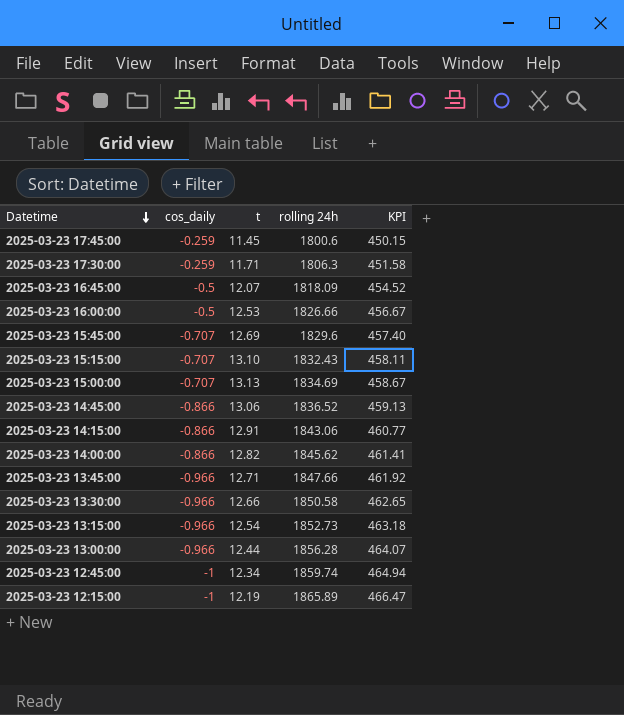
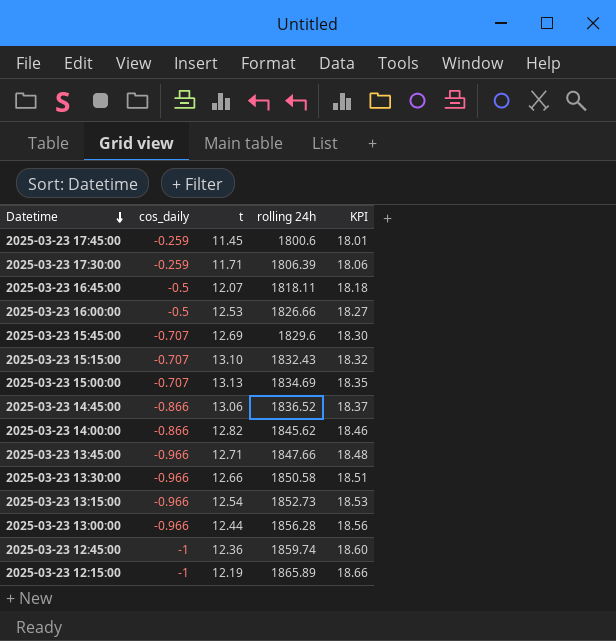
column KPI | formula: [rolling 24h] * 0.25 -> [rolling 24h] * 0.01
row 2025-03-23 14:15:00: -0.866 | 12.91 | 1843.06 | 460.77 -> none
2025-03-23 17:30:00 | rolling 24h: 1806.3 -> 1806.39
2025-03-23 16:45:00 | rolling 24h: 1818.09 -> 1818.11
2025-03-23 12:45:00 | t: 12.34 -> 12.36

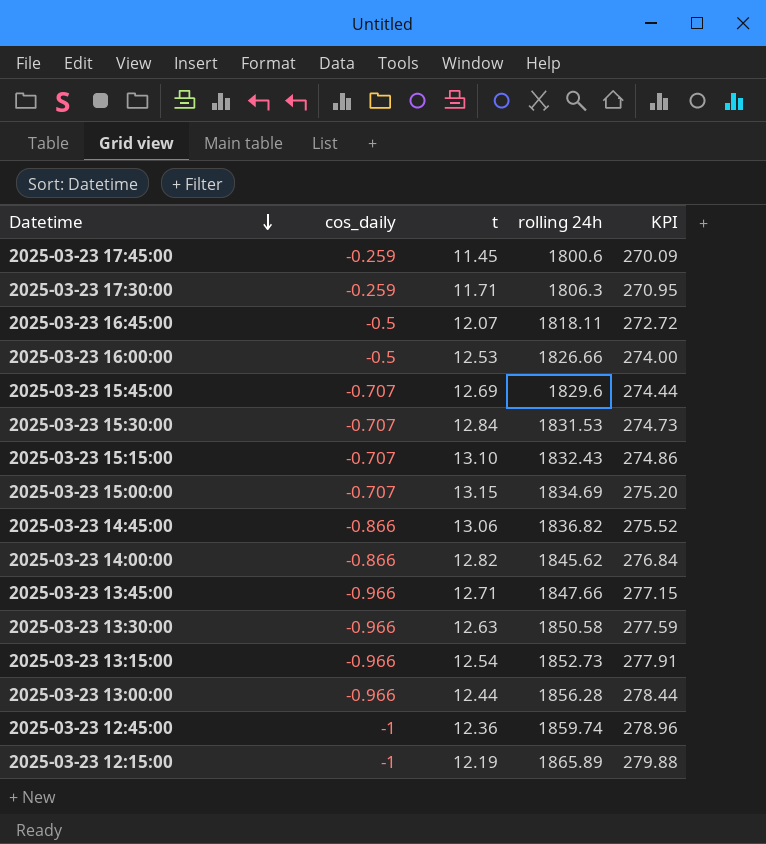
column KPI | formula: [rolling 24h] * 0.01 -> [rolling 24h] * 0.15
2025-03-23 17:30:00 | rolling 24h: 1806.39 -> 1806.3
row 2025-03-23 15:30:00: none -> -0.707 | 12.84 | 1831.53 | 274.73
2025-03-23 15:00:00 | t: 13.13 -> 13.15
2025-03-23 14:45:00 | rolling 24h: 1836.52 -> 1836.82
2025-03-23 13:30:00 | t: 12.66 -> 12.63

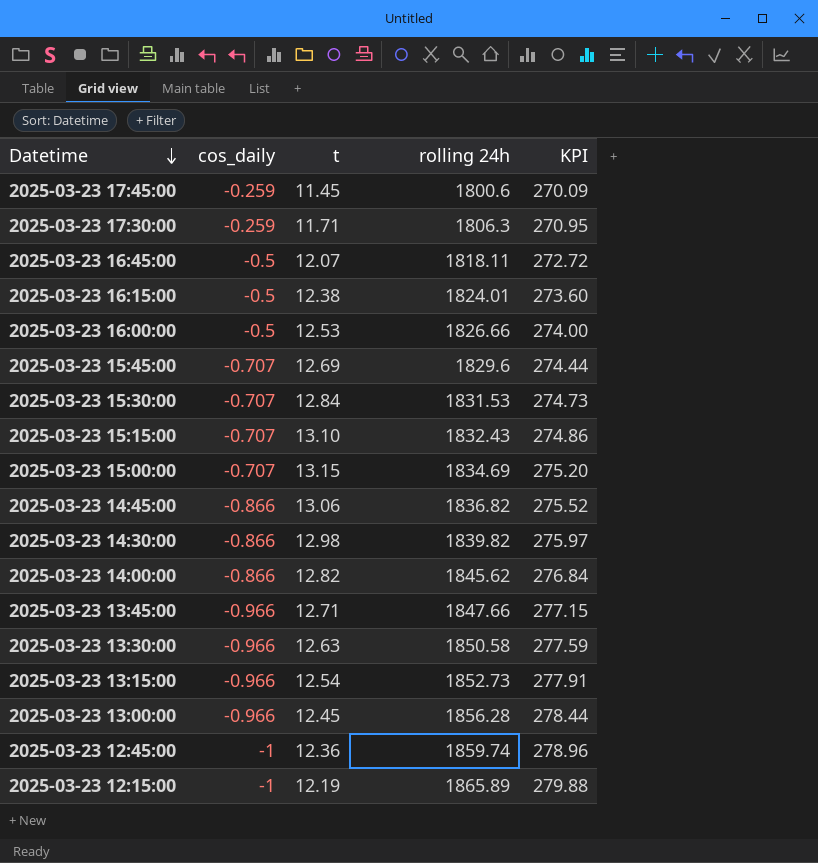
row 2025-03-23 16:15:00: none -> -0.5 | 12.38 | 1824.01 | 273.60
row 2025-03-23 14:30:00: none -> -0.866 | 12.98 | 1839.82 | 275.97
2025-03-23 13:00:00 | t: 12.44 -> 12.45

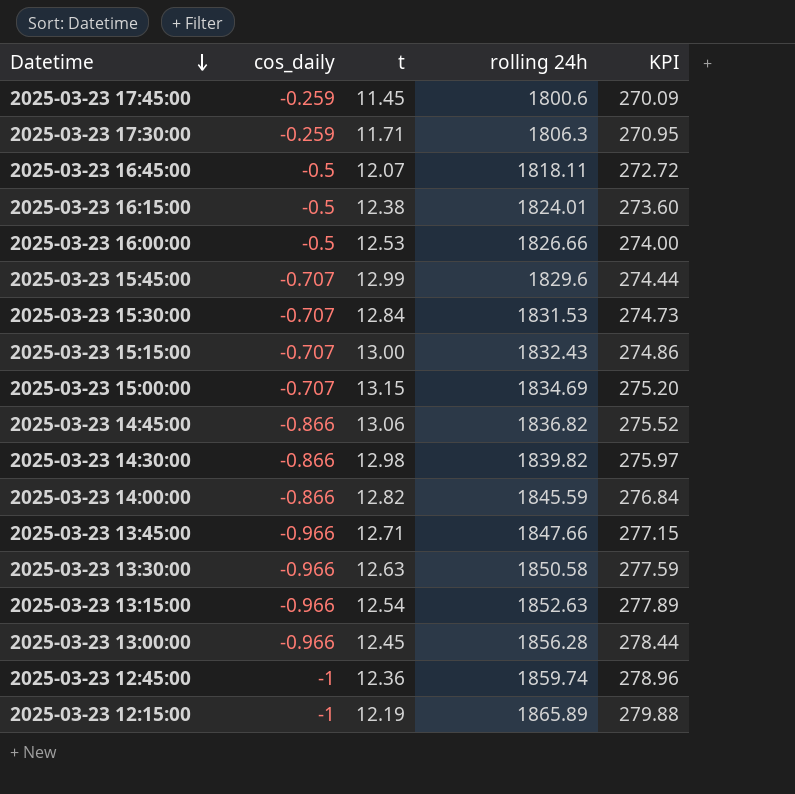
2025-03-23 15:45:00 | t: 12.69 -> 12.99
2025-03-23 15:15:00 | t: 13.10 -> 13.00
2025-03-23 14:00:00 | rolling 24h: 1845.62 -> 1845.59
2025-03-23 13:15:00 | rolling 24h: 1852.73 -> 1852.63
2025-03-23 13:15:00 | KPI: 277.91 -> 277.89

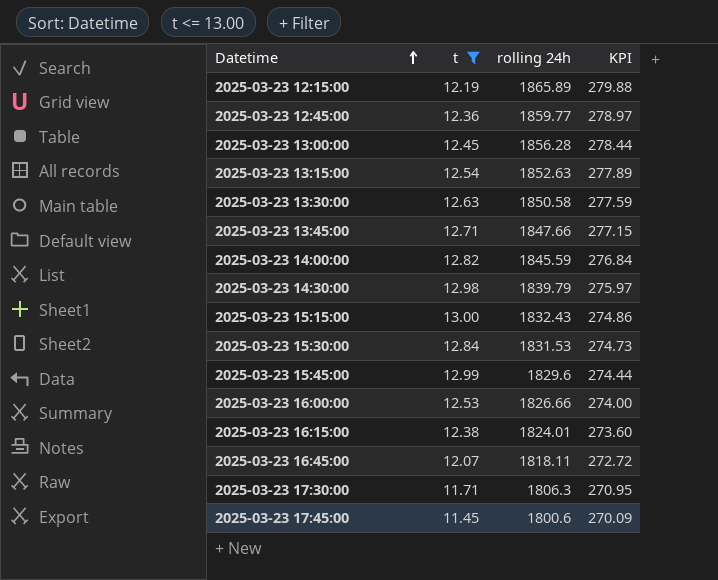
filter: none -> t <= 13.00
row order: Datetime descending -> Datetime ascending
column cos_daily | position: 2 -> none
2025-03-23 12:45:00 | rolling 24h: 1859.74 -> 1859.77
2025-03-23 12:45:00 | KPI: 278.96 -> 278.97
2025-03-23 14:30:00 | rolling 24h: 1839.82 -> 1839.79

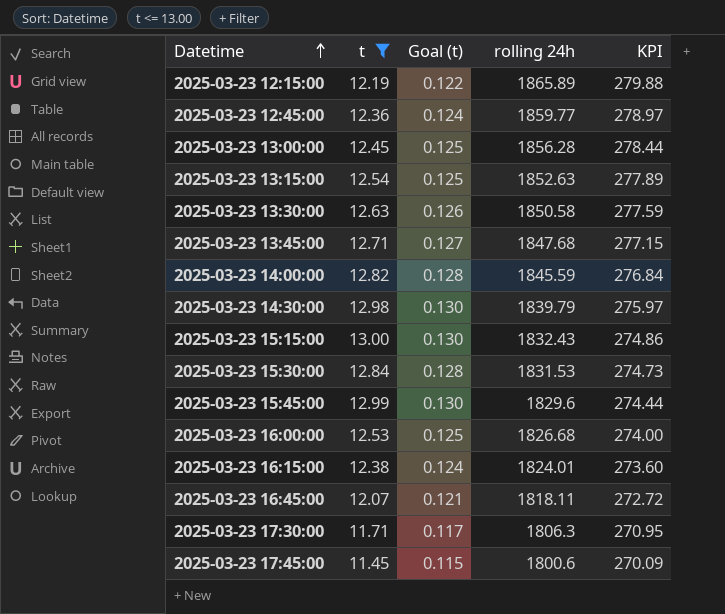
column Goal (t) | formula: none -> [t] * 0.01
2025-03-23 13:45:00 | rolling 24h: 1847.66 -> 1847.68
2025-03-23 16:00:00 | rolling 24h: 1826.66 -> 1826.68

